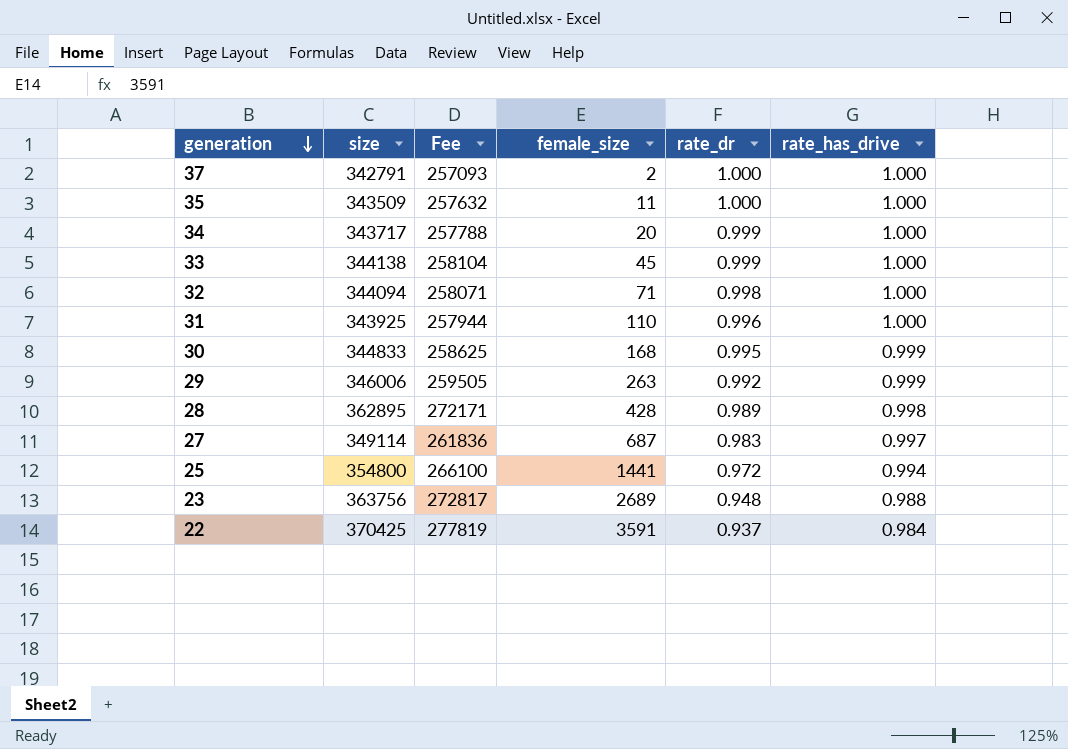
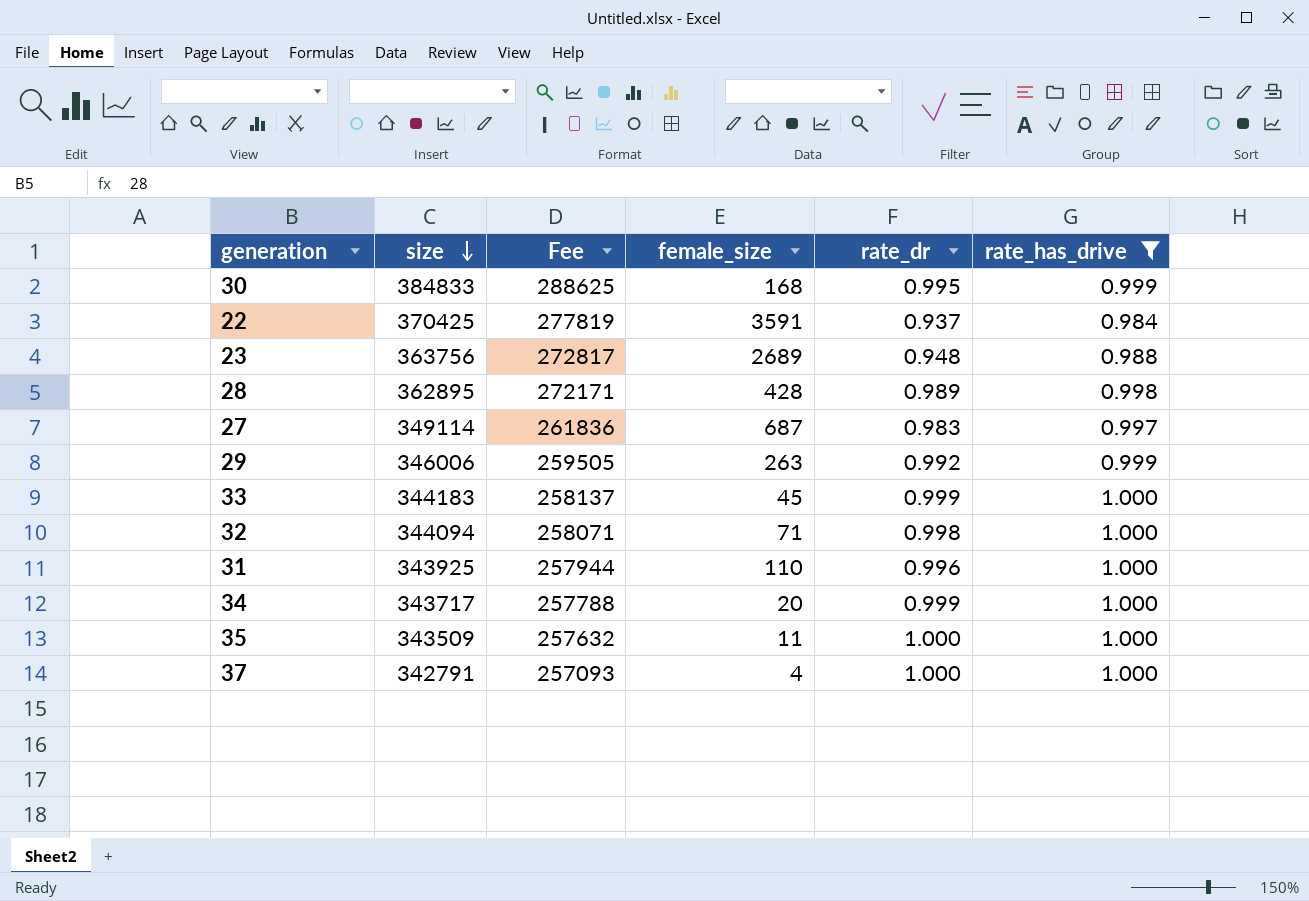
filter: none -> rate_has_drive != 0.994
row order: generation descending -> size descending
30 | size: 344833 -> 384833
30 | Fee: 258625 -> 288625
33 | size: 344138 -> 344183
33 | Fee: 258104 -> 258137
37 | female_size: 2 -> 4

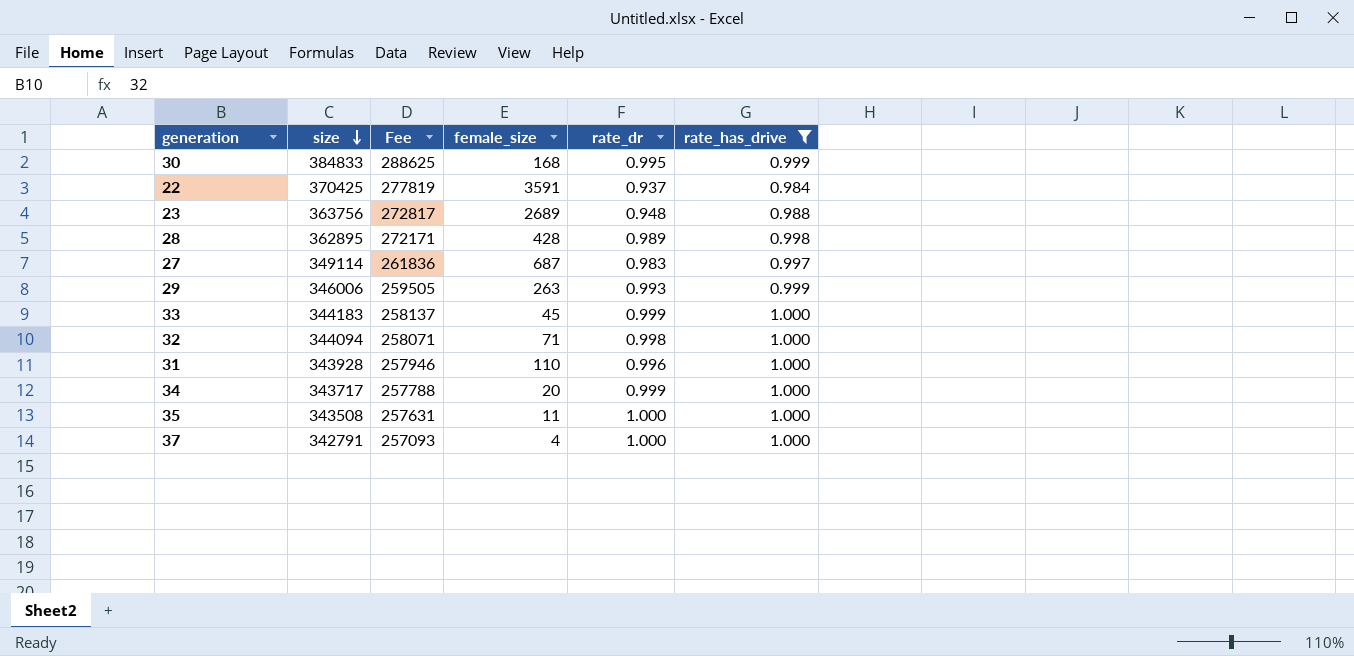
29 | rate_dr: 0.992 -> 0.993
31 | size: 343925 -> 343928
31 | Fee: 257944 -> 257946
35 | size: 343509 -> 343508
35 | Fee: 257632 -> 257631

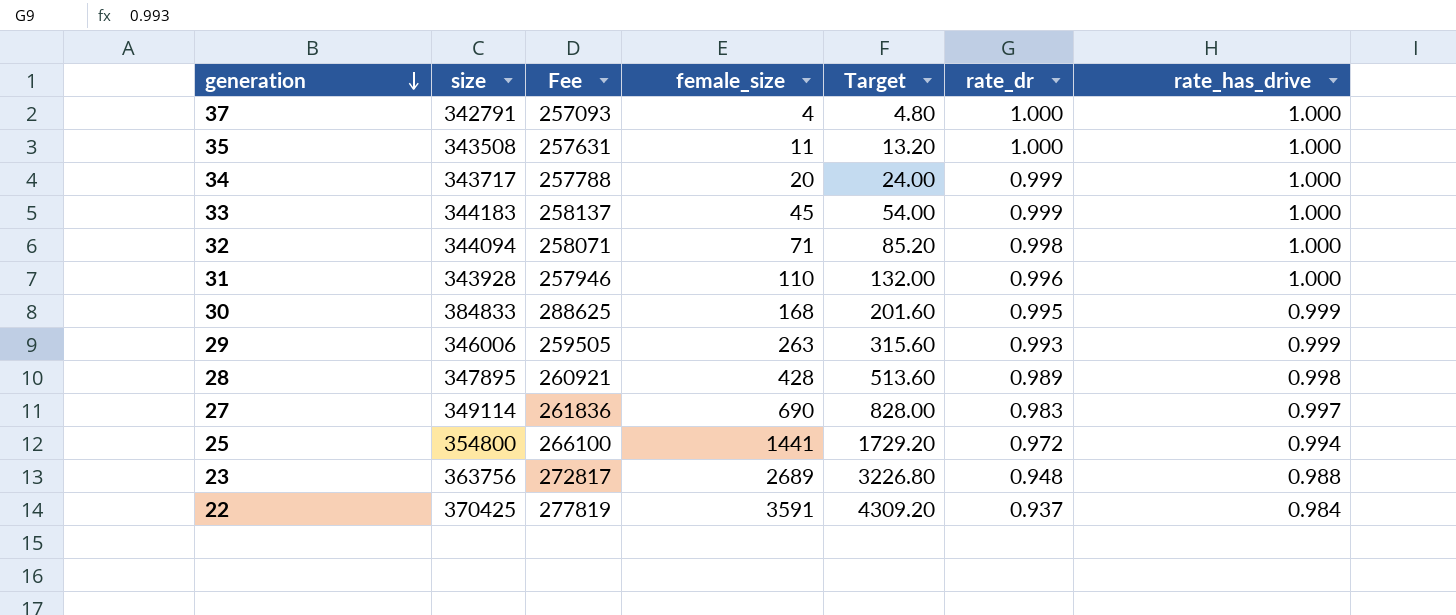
filter: rate_has_drive != 0.994 -> none
row order: size descending -> generation descending
column Target | formula: none -> [female_size] * 1.2
28 | size: 362895 -> 347895
28 | Fee: 272171 -> 260921
27 | female_size: 687 -> 690

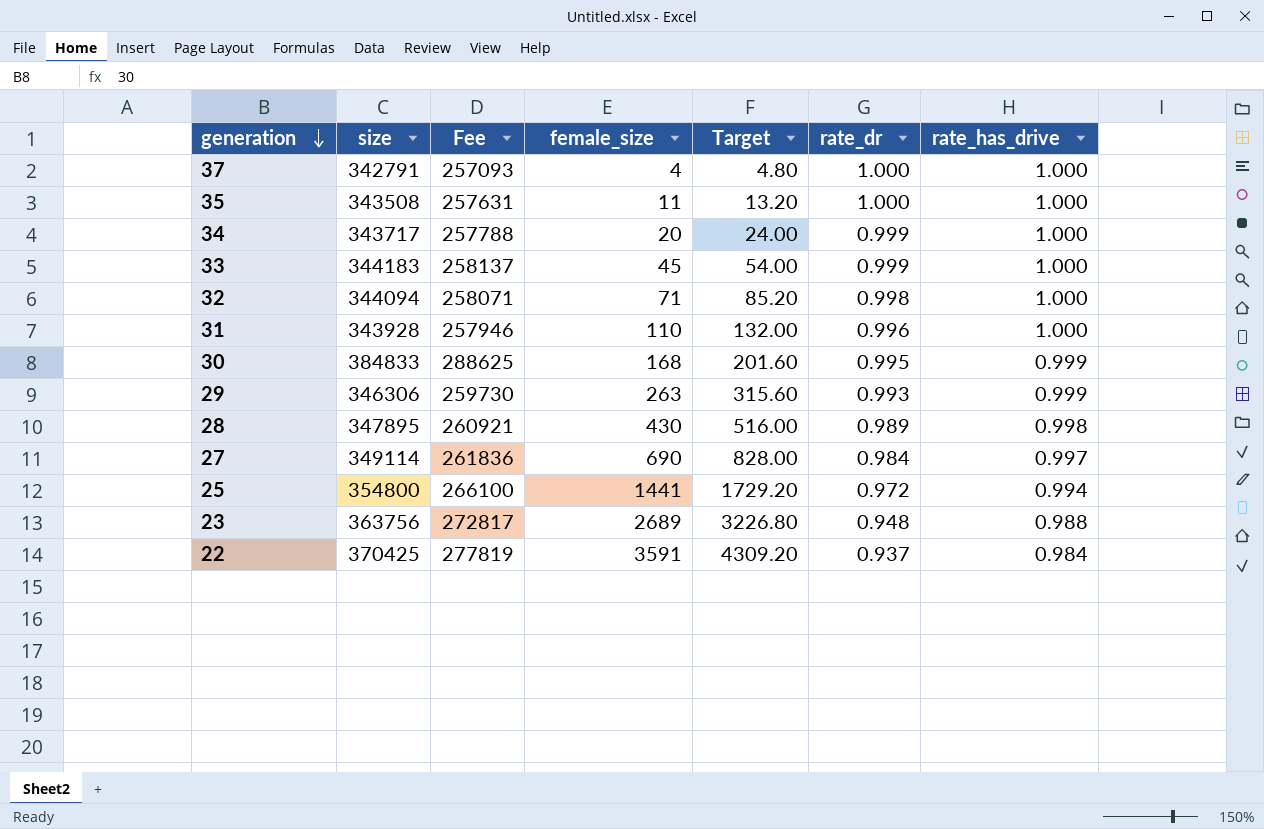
29 | size: 346006 -> 346306
29 | Fee: 259505 -> 259730
28 | female_size: 428 -> 430
28 | Target: 513.60 -> 516.00
27 | rate_dr: 0.983 -> 0.984

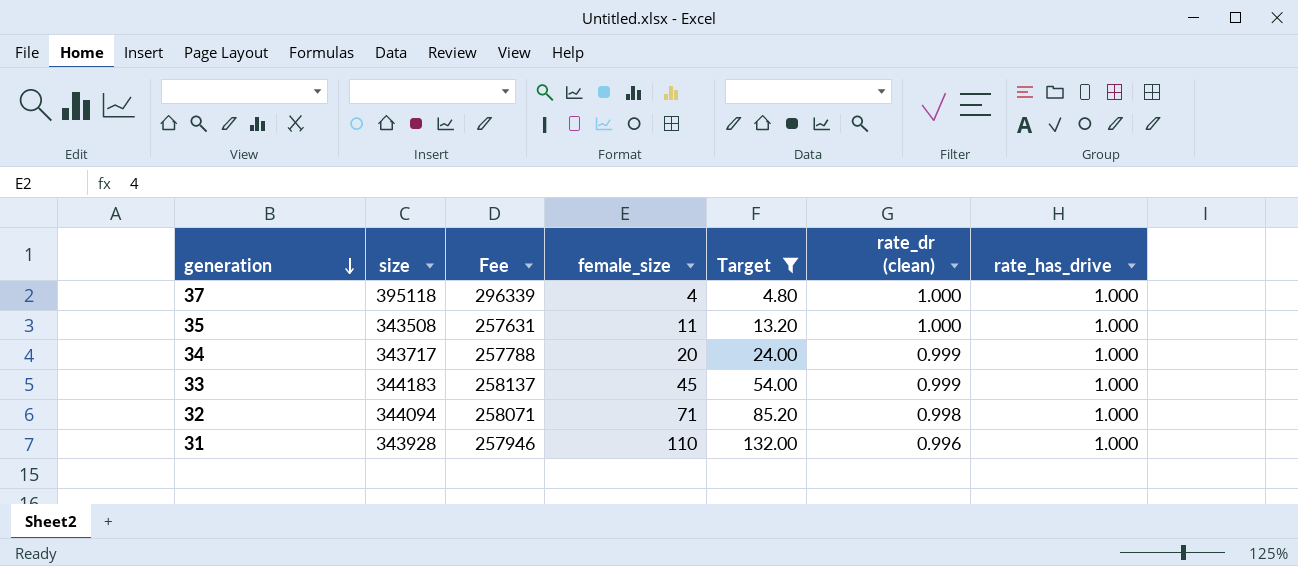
filter: none -> Target <= 132.00
column name: rate_dr -> rate_dr (clean)
37 | size: 342791 -> 395118
37 | Fee: 257093 -> 296339

